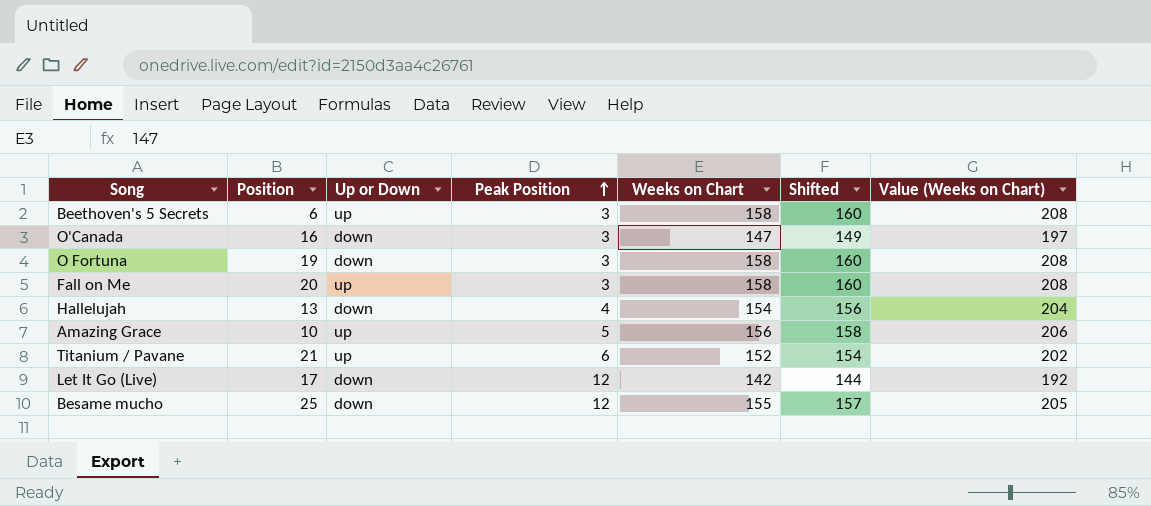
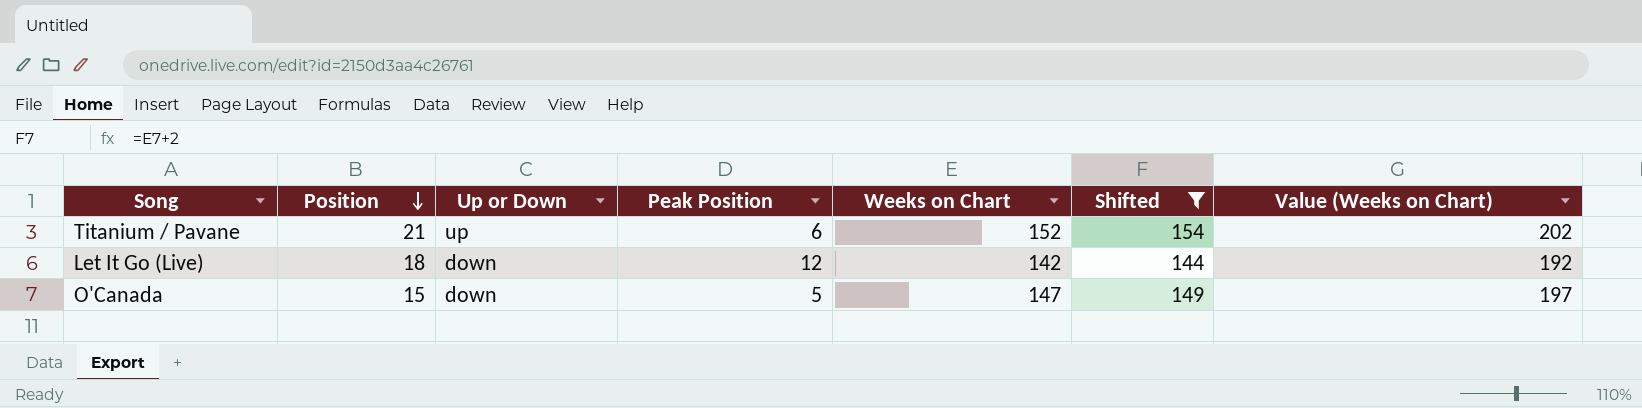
filter: none -> Shifted <= 154
row order: Peak Position ascending -> Position descending
Let It Go (Live) | Position: 17 -> 18
O'Canada | Position: 16 -> 15
O'Canada | Peak Position: 3 -> 5

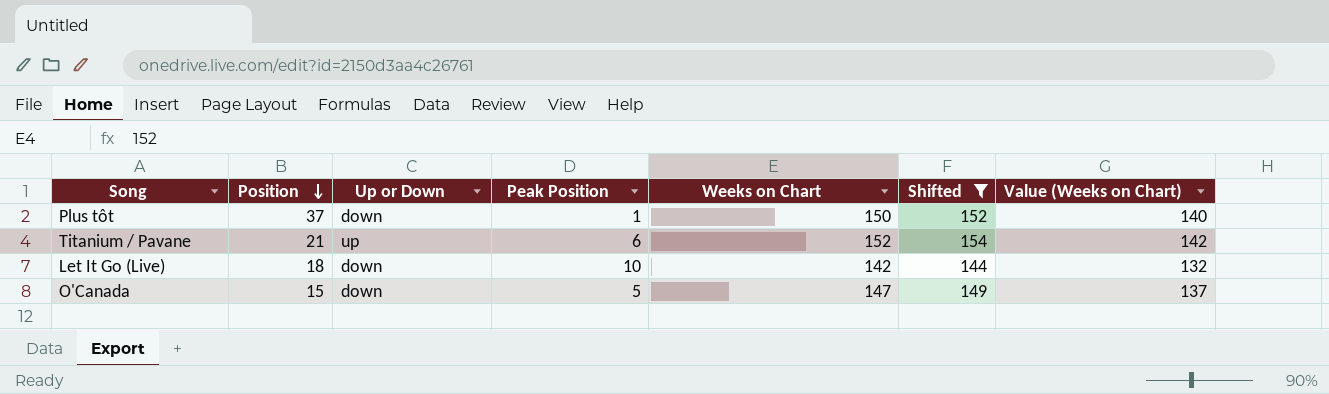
column Value (Weeks on Chart) | formula: [Weeks on Chart] + 50 -> [Weeks on Chart] - 10
row Plus tôt: none -> 37 | down | 1 | 150 | 152 | 140
Let It Go (Live) | Peak Position: 12 -> 10

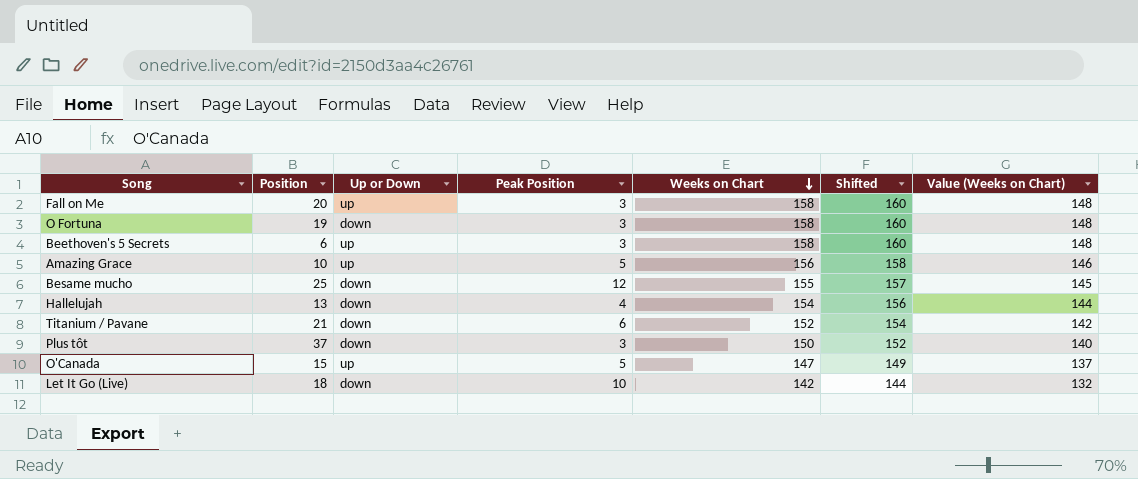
filter: Shifted <= 154 -> none
row order: Position descending -> Weeks on Chart descending
Titanium / Pavane | Up or Down: up -> down
Plus tôt | Peak Position: 1 -> 3
O'Canada | Up or Down: down -> up

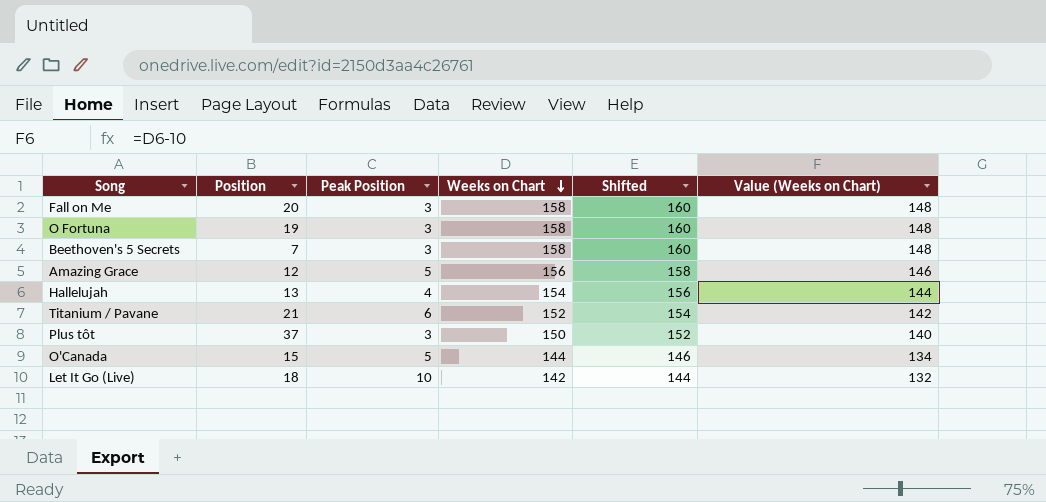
column Up or Down | position: 3 -> none
row Besame mucho: 25 | down | 12 | 155 | 157 | 145 -> none
Beethoven's 5 Secrets | Position: 6 -> 7
Amazing Grace | Position: 10 -> 12
O'Canada | Weeks on Chart: 147 -> 144
O'Canada | Shifted: 149 -> 146
O'Canada | Value (Weeks on Chart): 137 -> 134

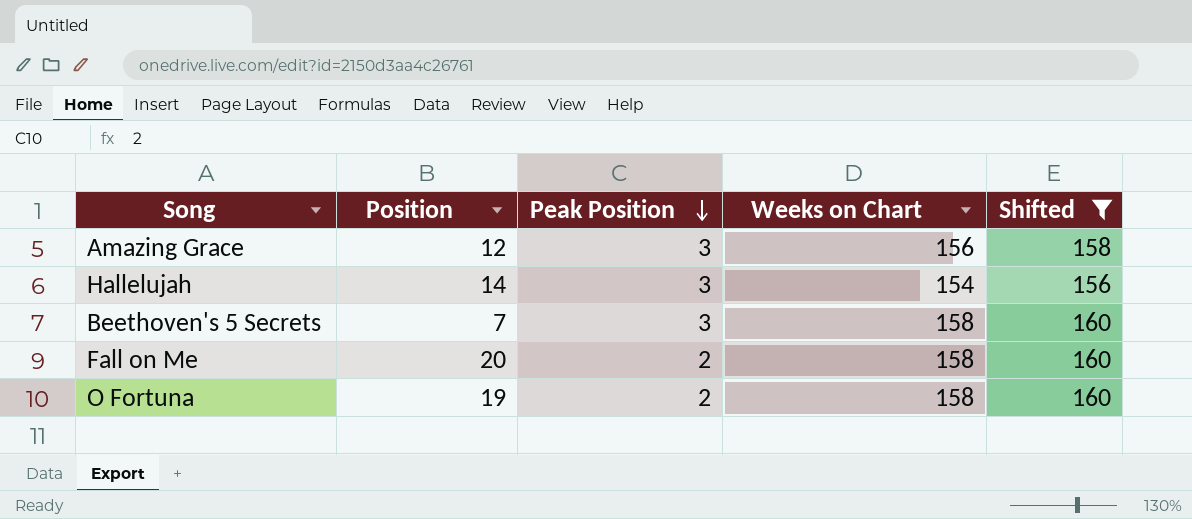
filter: none -> Shifted >= 156
row order: Weeks on Chart descending -> Peak Position descending
column Value (Weeks on Chart) | formula: [Weeks on Chart] - 10 -> none
Amazing Grace | Peak Position: 5 -> 3
Hallelujah | Position: 13 -> 14
Hallelujah | Peak Position: 4 -> 3
Fall on Me | Peak Position: 3 -> 2
O Fortuna | Peak Position: 3 -> 2

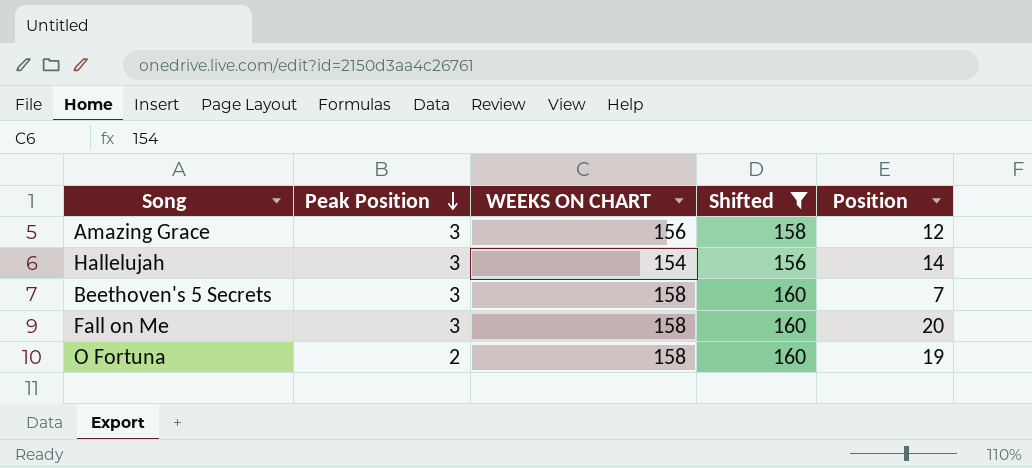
column name: Weeks on Chart -> WEEKS ON CHART
column Position | position: 2 -> 5
Fall on Me | Peak Position: 2 -> 3

